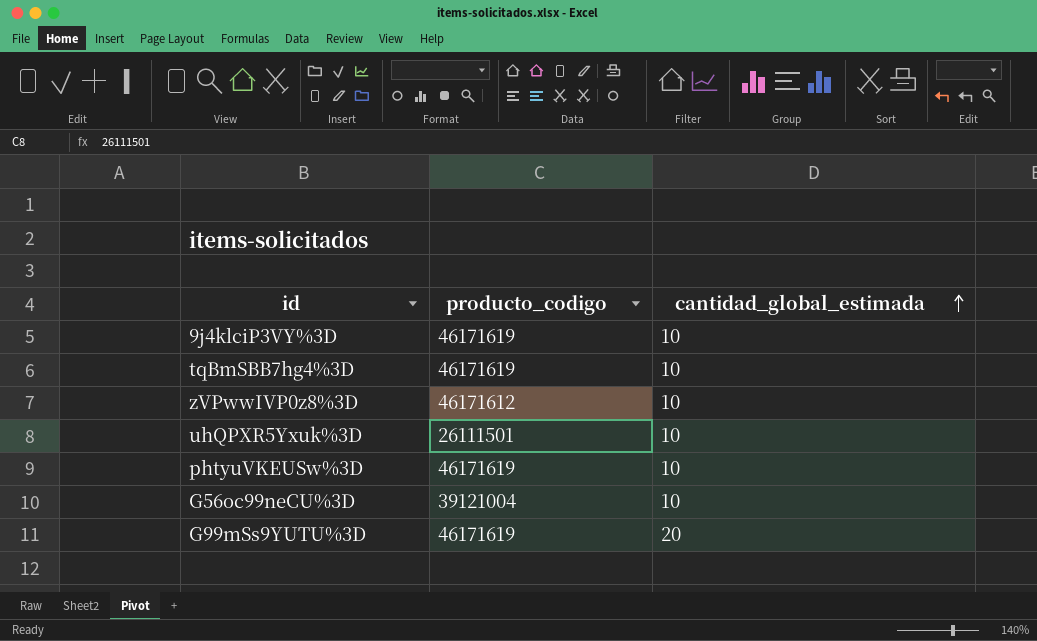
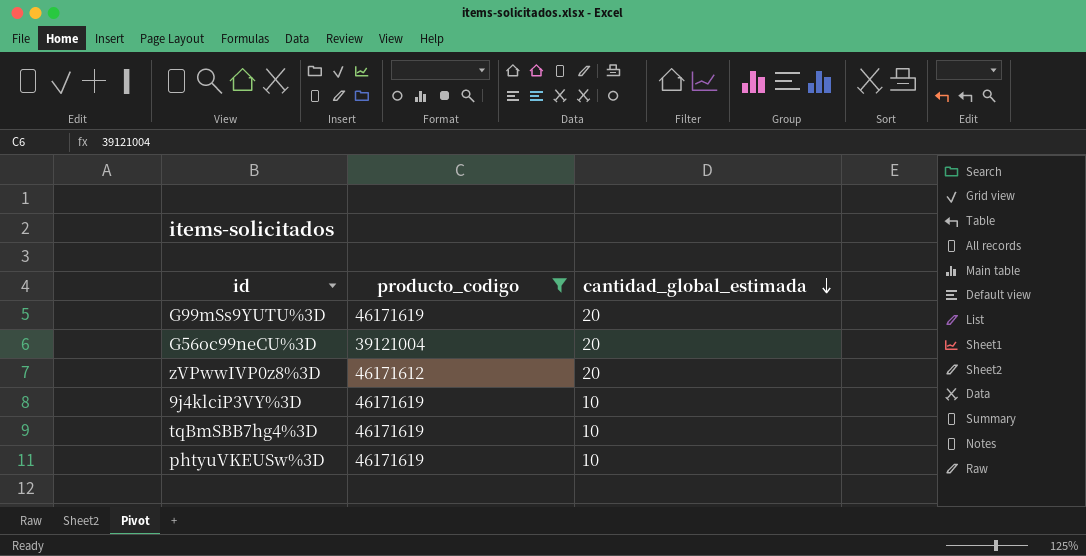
filter: none -> producto_codigo != 26111501
row order: cantidad_global_estimada ascending -> cantidad_global_estimada descending
G56oc99neCU%3D | cantidad_global_estimada: 10 -> 20
zVPwwIVP0z8%3D | cantidad_global_estimada: 10 -> 20

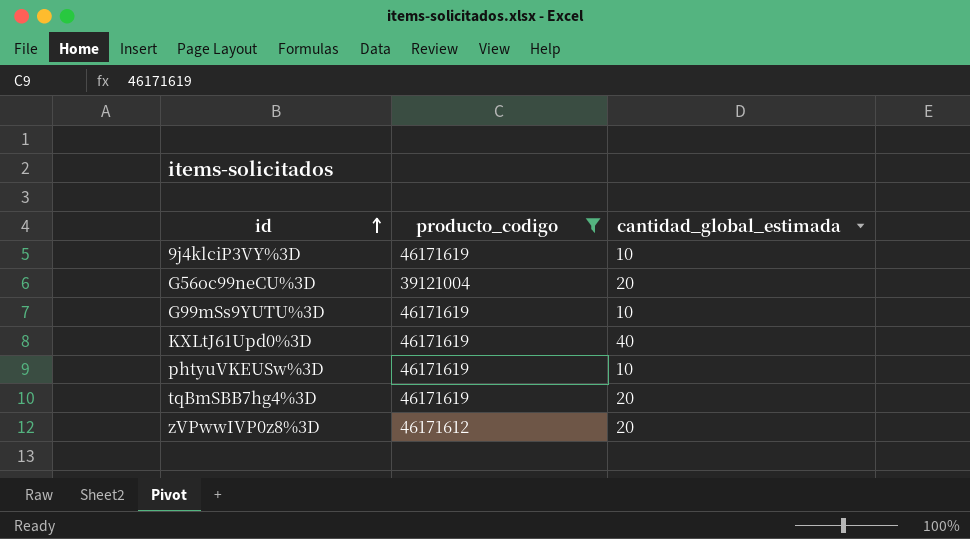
row order: cantidad_global_estimada descending -> id ascending
G99mSs9YUTU%3D | cantidad_global_estimada: 20 -> 10
row KXLtJ61Upd0%3D: none -> 46171619 | 40
tqBmSBB7hg4%3D | cantidad_global_estimada: 10 -> 20

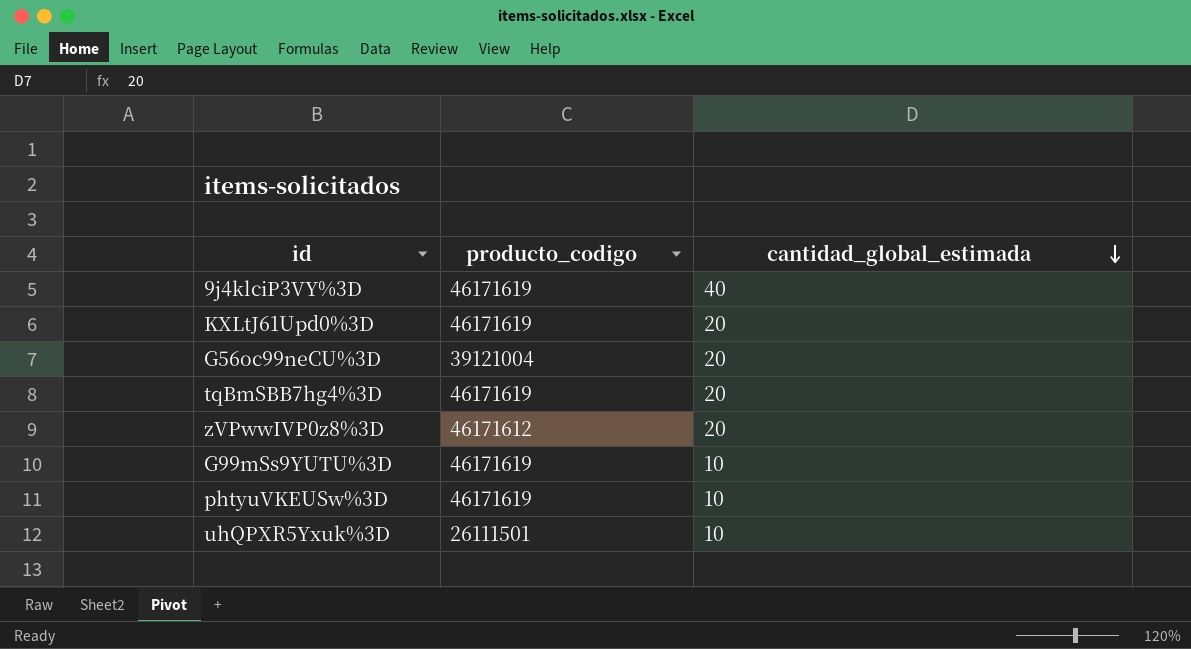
filter: producto_codigo != 26111501 -> none
row order: id ascending -> cantidad_global_estimada descending
9j4klciP3VY%3D | cantidad_global_estimada: 10 -> 40
KXLtJ61Upd0%3D | cantidad_global_estimada: 40 -> 20

